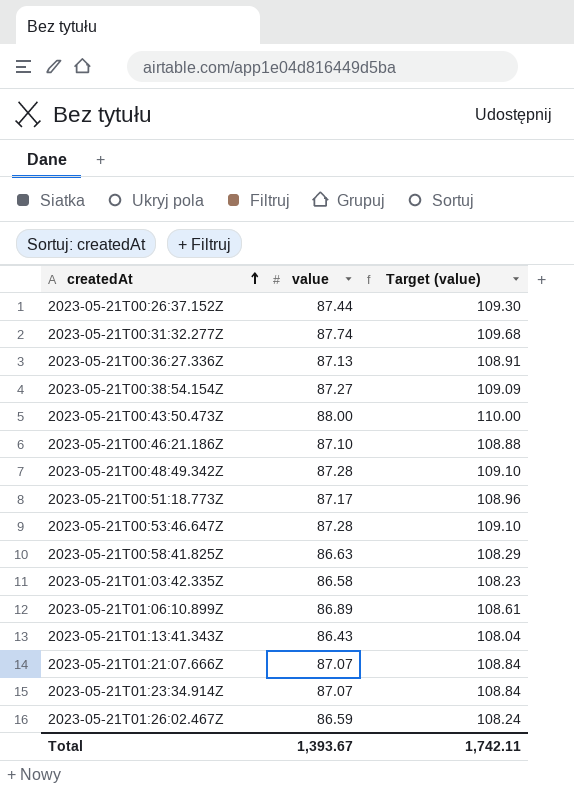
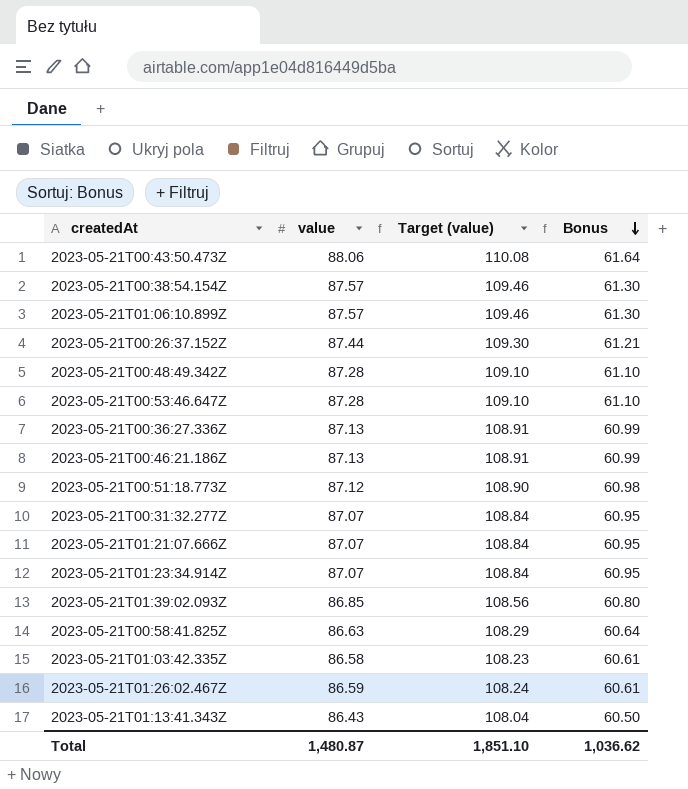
row order: createdAt ascending -> Bonus descending
column Bonus | formula: none -> [value] * 0.7
2023-05-21T00:43:50.473Z | value: 88.00 -> 88.06
2023-05-21T00:43:50.473Z | Target (value): 110.00 -> 110.08
2023-05-21T00:38:54.154Z | value: 87.27 -> 87.57
2023-05-21T00:38:54.154Z | Target (value): 109.09 -> 109.46
2023-05-21T01:06:10.899Z | value: 86.89 -> 87.57
2023-05-21T01:06:10.899Z | Target (value): 108.61 -> 109.46
2023-05-21T00:46:21.186Z | value: 87.10 -> 87.13
2023-05-21T00:46:21.186Z | Target (value): 108.88 -> 108.91
2023-05-21T00:51:18.773Z | value: 87.17 -> 87.12
2023-05-21T00:51:18.773Z | Target (value): 108.96 -> 108.90
2023-05-21T00:31:32.277Z | value: 87.74 -> 87.07
2023-05-21T00:31:32.277Z | Target (value): 109.68 -> 108.84
row 2023-05-21T01:39:02.093Z: none -> 86.85 | 108.56 | 60.80
Total | value: 1,393.67 -> 1,480.87
Total | Target (value): 1,742.11 -> 1,851.10

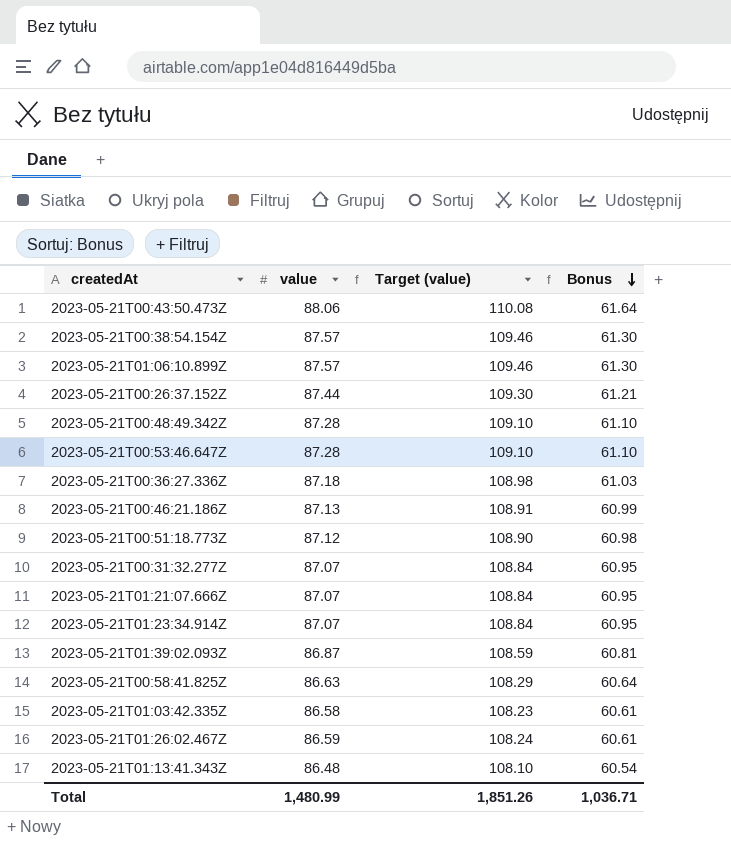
2023-05-21T00:36:27.336Z | value: 87.13 -> 87.18
2023-05-21T00:36:27.336Z | Target (value): 108.91 -> 108.98
2023-05-21T00:36:27.336Z | Bonus: 60.99 -> 61.03
2023-05-21T01:39:02.093Z | value: 86.85 -> 86.87
2023-05-21T01:39:02.093Z | Target (value): 108.56 -> 108.59
2023-05-21T01:39:02.093Z | Bonus: 60.80 -> 60.81
2023-05-21T01:13:41.343Z | value: 86.43 -> 86.48
2023-05-21T01:13:41.343Z | Target (value): 108.04 -> 108.10
2023-05-21T01:13:41.343Z | Bonus: 60.50 -> 60.54
Total | value: 1,480.87 -> 1,480.99
Total | Target (value): 1,851.10 -> 1,851.26
Total | Bonus: 1,036.62 -> 1,036.71

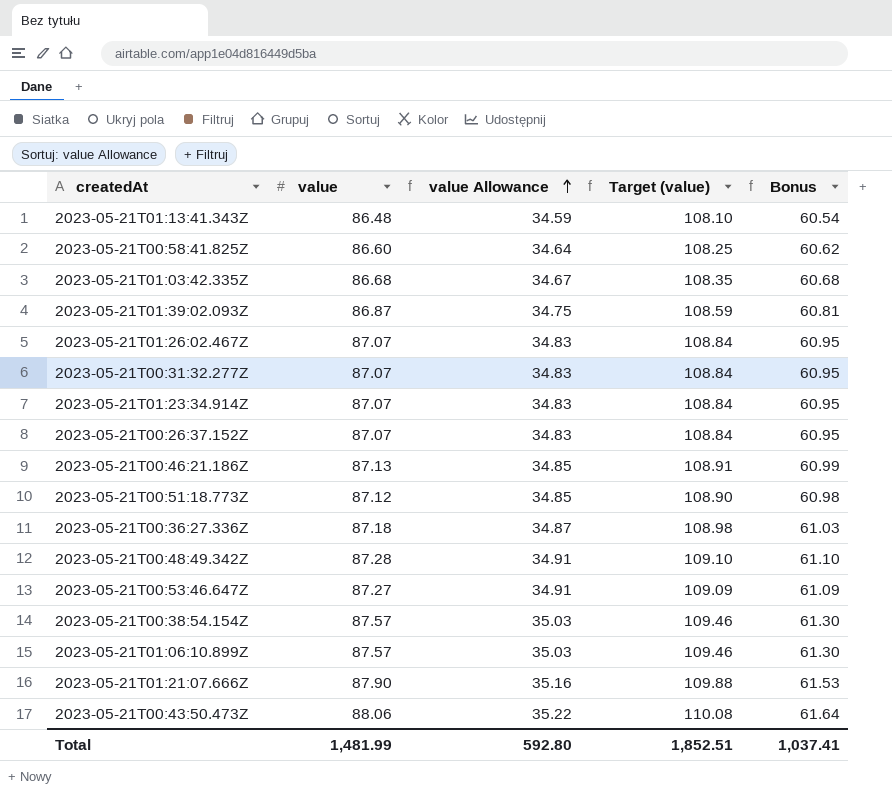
row order: Bonus descending -> value Allowance ascending
column value Allowance | formula: none -> [value] * 0.4
2023-05-21T00:58:41.825Z | value: 86.63 -> 86.60
2023-05-21T00:58:41.825Z | Target (value): 108.29 -> 108.25
2023-05-21T00:58:41.825Z | Bonus: 60.64 -> 60.62
2023-05-21T01:03:42.335Z | value: 86.58 -> 86.68
2023-05-21T01:03:42.335Z | Target (value): 108.23 -> 108.35
2023-05-21T01:03:42.335Z | Bonus: 60.61 -> 60.68
2023-05-21T01:26:02.467Z | value: 86.59 -> 87.07
2023-05-21T01:26:02.467Z | Target (value): 108.24 -> 108.84
2023-05-21T01:26:02.467Z | Bonus: 60.61 -> 60.95
2023-05-21T00:26:37.152Z | value: 87.44 -> 87.07
2023-05-21T00:26:37.152Z | Target (value): 109.30 -> 108.84
2023-05-21T00:26:37.152Z | Bonus: 61.21 -> 60.95
2023-05-21T00:53:46.647Z | value: 87.28 -> 87.27
2023-05-21T00:53:46.647Z | Target (value): 109.10 -> 109.09
2023-05-21T00:53:46.647Z | Bonus: 61.10 -> 61.09
2023-05-21T01:21:07.666Z | value: 87.07 -> 87.90
2023-05-21T01:21:07.666Z | Target (value): 108.84 -> 109.88
2023-05-21T01:21:07.666Z | Bonus: 60.95 -> 61.53
Total | value: 1,480.99 -> 1,481.99
Total | Target (value): 1,851.26 -> 1,852.51
Total | Bonus: 1,036.71 -> 1,037.41

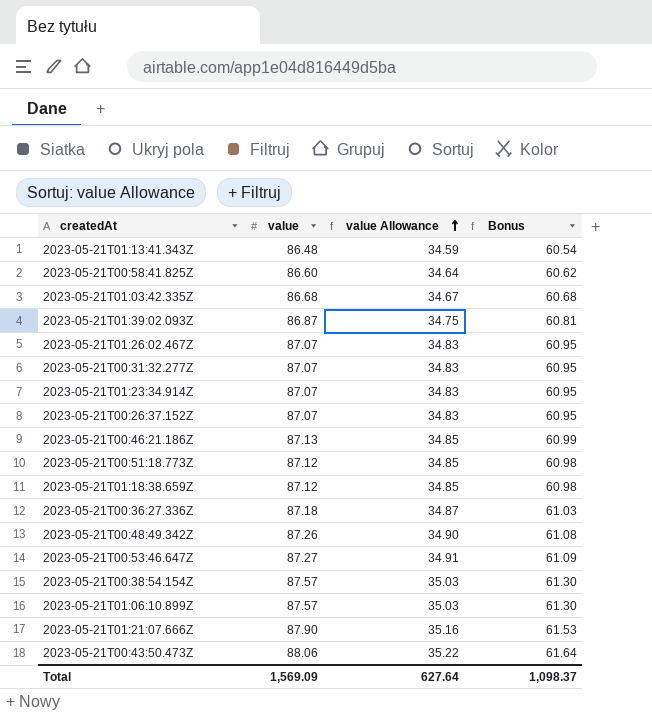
column Target (value) | formula: [value] * 1.25 -> none
row 2023-05-21T01:18:38.659Z: none -> 87.12 | 34.85 | 60.98
2023-05-21T00:48:49.342Z | value: 87.28 -> 87.26
2023-05-21T00:48:49.342Z | value Allowance: 34.91 -> 34.90
2023-05-21T00:48:49.342Z | Bonus: 61.10 -> 61.08
Total | value: 1,481.99 -> 1,569.09
Total | value Allowance: 592.80 -> 627.64
Total | Bonus: 1,037.41 -> 1,098.37

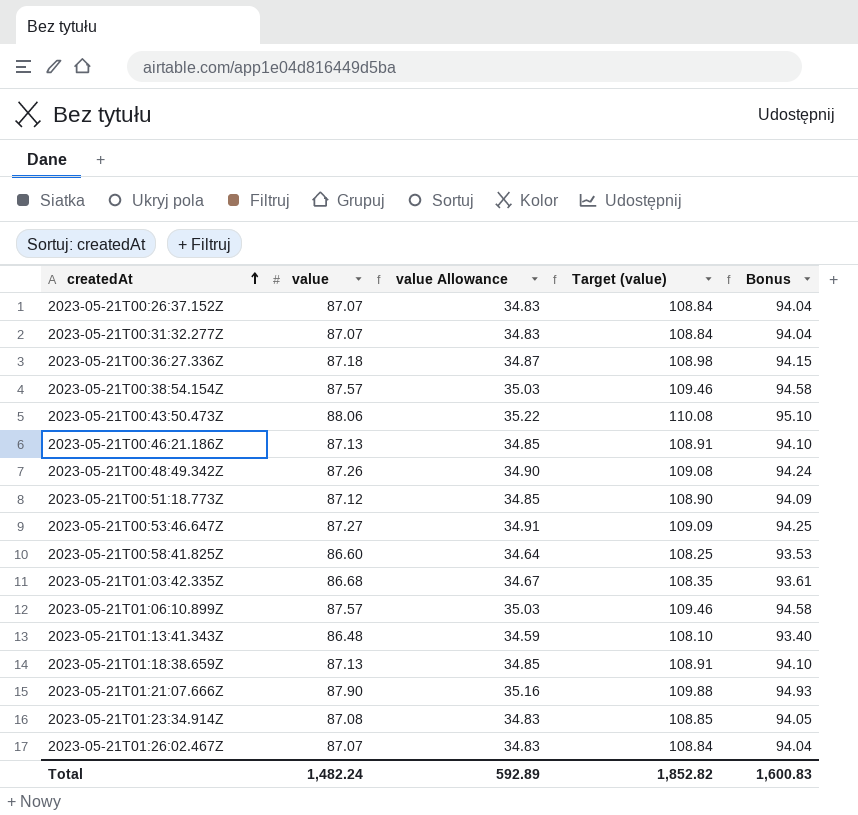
row order: value Allowance ascending -> createdAt ascending
column Target (value) | formula: none -> [value] * 1.25
column Bonus | formula: [value] * 0.7 -> [value] * 1.08
row 2023-05-21T01:39:02.093Z: 86.87 | 34.75 | 60.81 -> none
2023-05-21T01:18:38.659Z | value: 87.12 -> 87.13
2023-05-21T01:23:34.914Z | value: 87.07 -> 87.08
Total | value: 1,569.09 -> 1,482.24
Total | value Allowance: 627.64 -> 592.89
Total | Bonus: 1,098.37 -> 1,600.83

